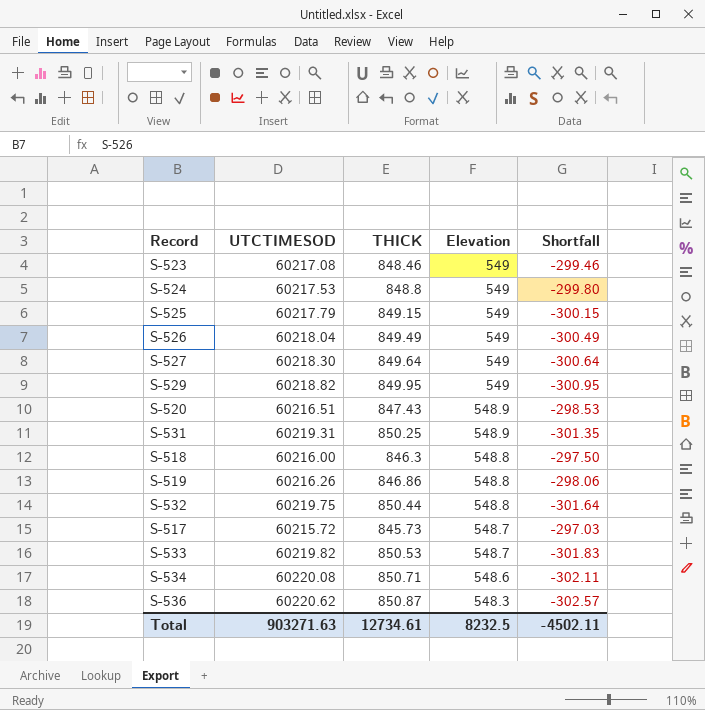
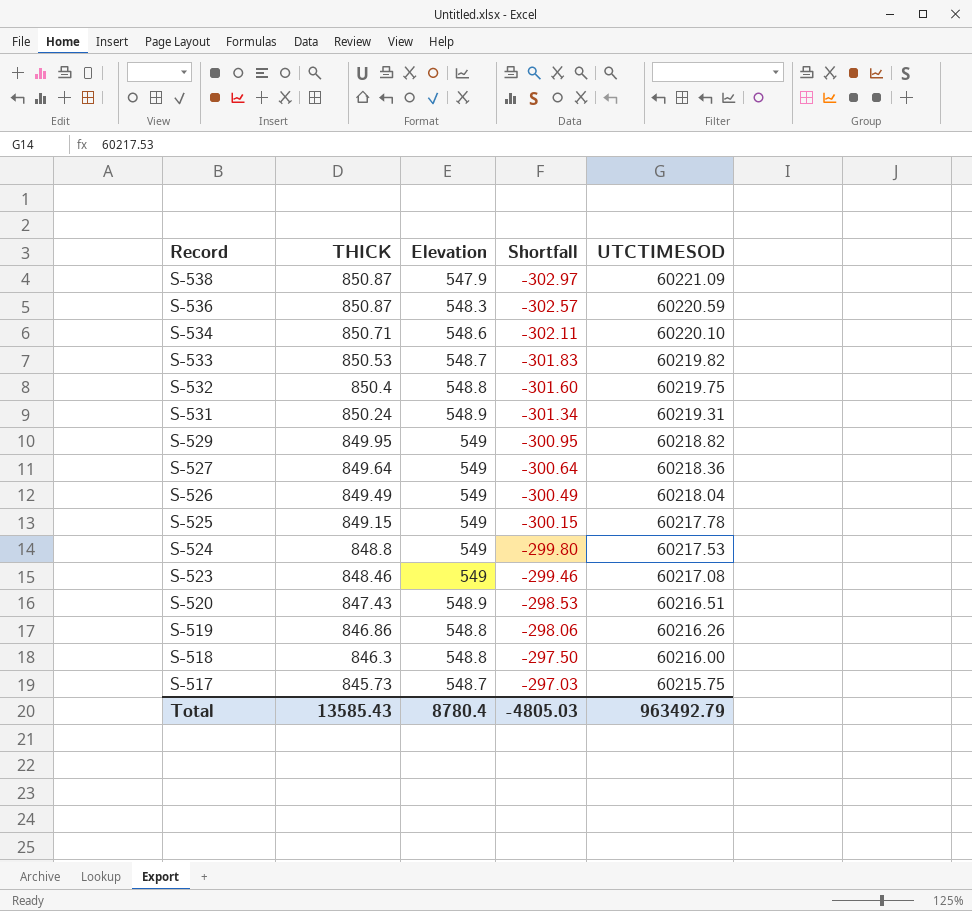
row order: Elevation descending -> Record descending
column UTCTIMESOD | position: 2 -> 5
row S-538: none -> 850.87 | 547.9 | -302.97 | 60221.09
S-536 | UTCTIMESOD: 60220.62 -> 60220.59
S-534 | UTCTIMESOD: 60220.08 -> 60220.10
S-532 | THICK: 850.44 -> 850.4
S-532 | Shortfall: -301.64 -> -301.60
S-531 | THICK: 850.25 -> 850.24
S-531 | Shortfall: -301.35 -> -301.34
S-527 | UTCTIMESOD: 60218.30 -> 60218.36
S-525 | UTCTIMESOD: 60217.79 -> 60217.78
S-517 | UTCTIMESOD: 60215.72 -> 60215.75
Total | THICK: 12734.61 -> 13585.43
Total | Elevation: 8232.5 -> 8780.4
Total | Shortfall: -4502.11 -> -4805.03
Total | UTCTIMESOD: 903271.63 -> 963492.79

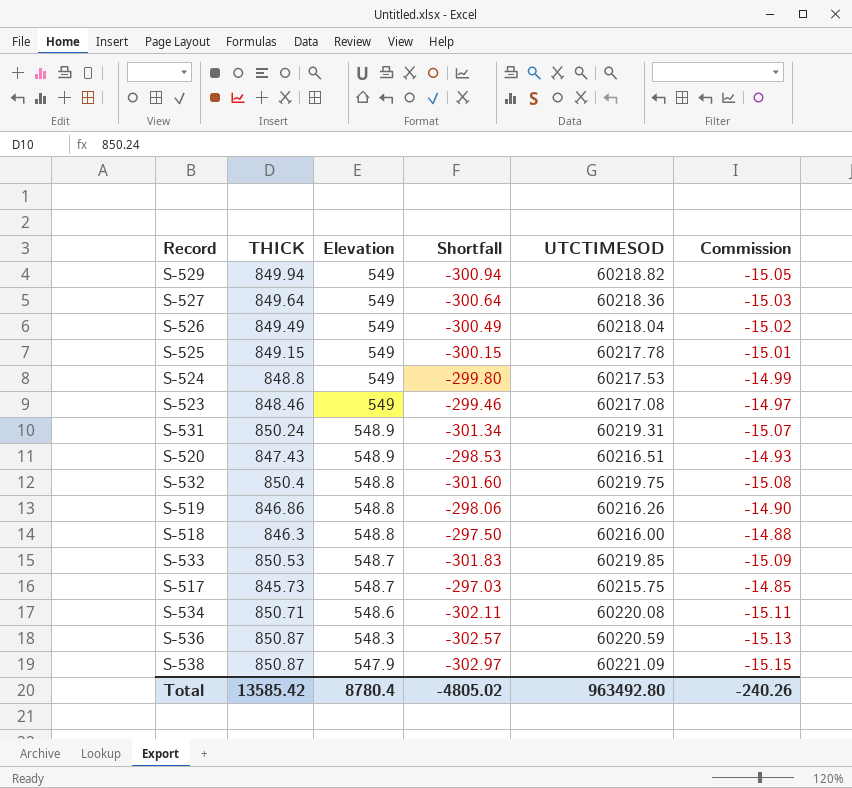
row order: Record descending -> Elevation descending
column Commission | formula: none -> [Shortfall] * 0.05
S-529 | THICK: 849.95 -> 849.94
S-529 | Shortfall: -300.95 -> -300.94
S-533 | UTCTIMESOD: 60219.82 -> 60219.85
S-534 | UTCTIMESOD: 60220.10 -> 60220.08
Total | THICK: 13585.43 -> 13585.42
Total | Shortfall: -4805.03 -> -4805.02
Total | UTCTIMESOD: 963492.79 -> 963492.80

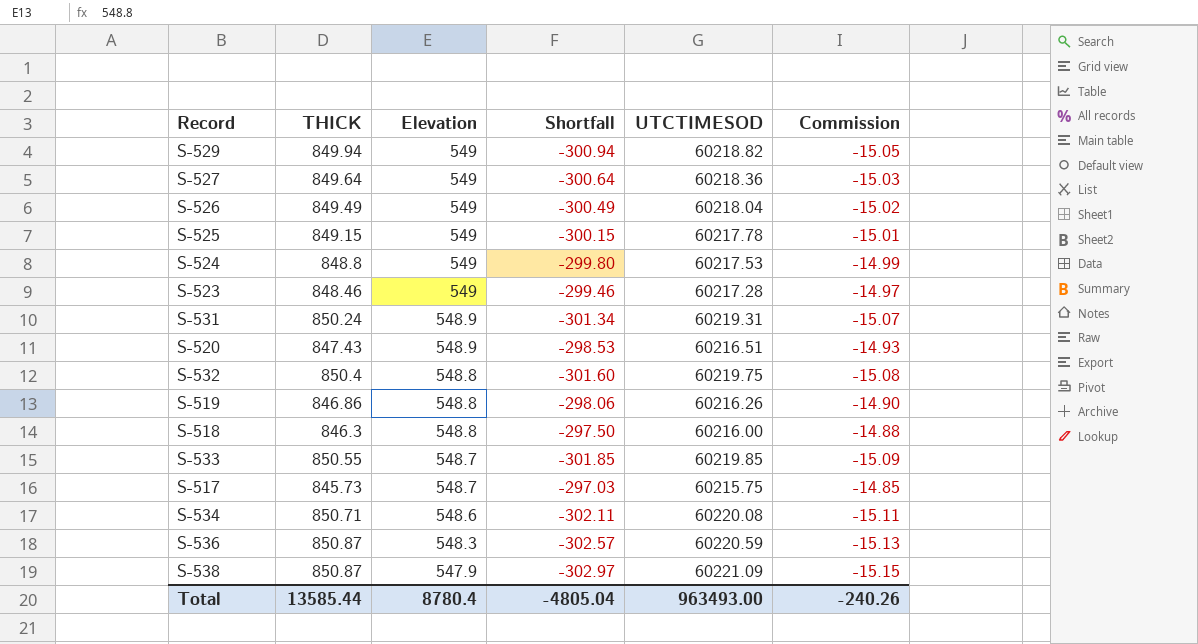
S-523 | UTCTIMESOD: 60217.08 -> 60217.28
S-533 | THICK: 850.53 -> 850.55
S-533 | Shortfall: -301.83 -> -301.85
Total | THICK: 13585.42 -> 13585.44
Total | Shortfall: -4805.02 -> -4805.04
Total | UTCTIMESOD: 963492.80 -> 963493.00

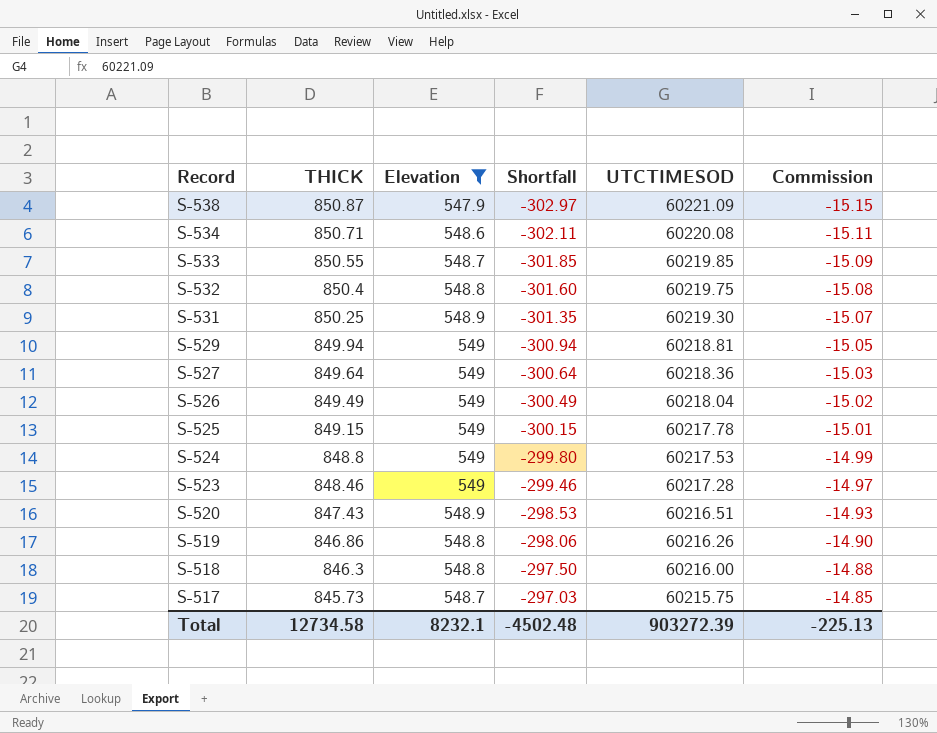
filter: none -> Elevation != 548.3
row order: Elevation descending -> Record descending
S-531 | THICK: 850.24 -> 850.25
S-531 | Shortfall: -301.34 -> -301.35
S-531 | UTCTIMESOD: 60219.31 -> 60219.30
S-529 | UTCTIMESOD: 60218.82 -> 60218.81
Total | THICK: 13585.44 -> 12734.58
Total | Elevation: 8780.4 -> 8232.1
Total | Shortfall: -4805.04 -> -4502.48
Total | UTCTIMESOD: 963493.00 -> 903272.39
Total | Commission: -240.26 -> -225.13

